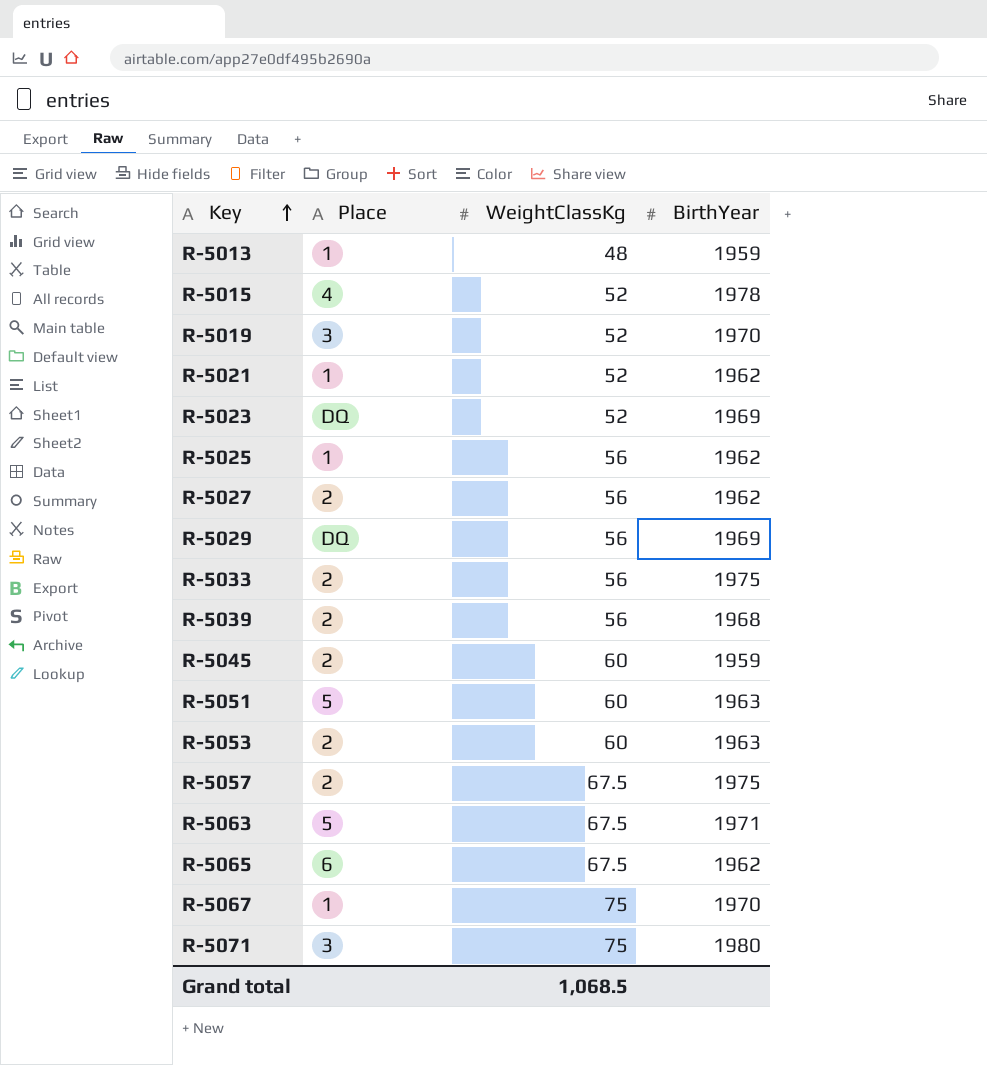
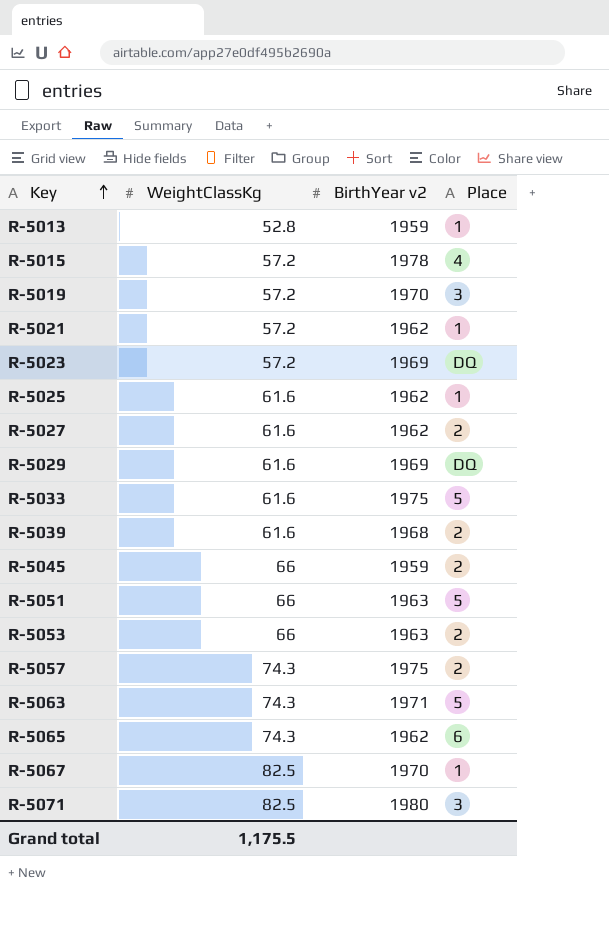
column name: BirthYear -> BirthYear v2
column Place | position: 2 -> 4
R-5013 | WeightClassKg: 48 -> 52.8
R-5015 | WeightClassKg: 52 -> 57.2
R-5019 | WeightClassKg: 52 -> 57.2
R-5021 | WeightClassKg: 52 -> 57.2
R-5023 | WeightClassKg: 52 -> 57.2
R-5025 | WeightClassKg: 56 -> 61.6
R-5027 | WeightClassKg: 56 -> 61.6
R-5029 | WeightClassKg: 56 -> 61.6
R-5033 | WeightClassKg: 56 -> 61.6
R-5033 | Place: 2 -> 5
R-5039 | WeightClassKg: 56 -> 61.6
R-5045 | WeightClassKg: 60 -> 66
R-5051 | WeightClassKg: 60 -> 66
R-5053 | WeightClassKg: 60 -> 66
R-5057 | WeightClassKg: 67.5 -> 74.3
R-5063 | WeightClassKg: 67.5 -> 74.3
R-5065 | WeightClassKg: 67.5 -> 74.3
R-5067 | WeightClassKg: 75 -> 82.5
R-5071 | WeightClassKg: 75 -> 82.5
Grand total | WeightClassKg: 1,068.5 -> 1,175.5

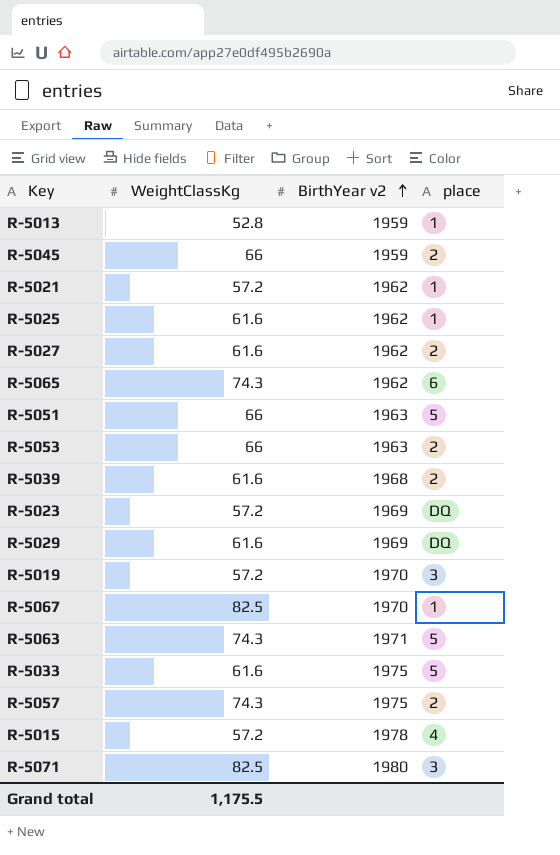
row order: Key ascending -> BirthYear v2 ascending
column name: Place -> place

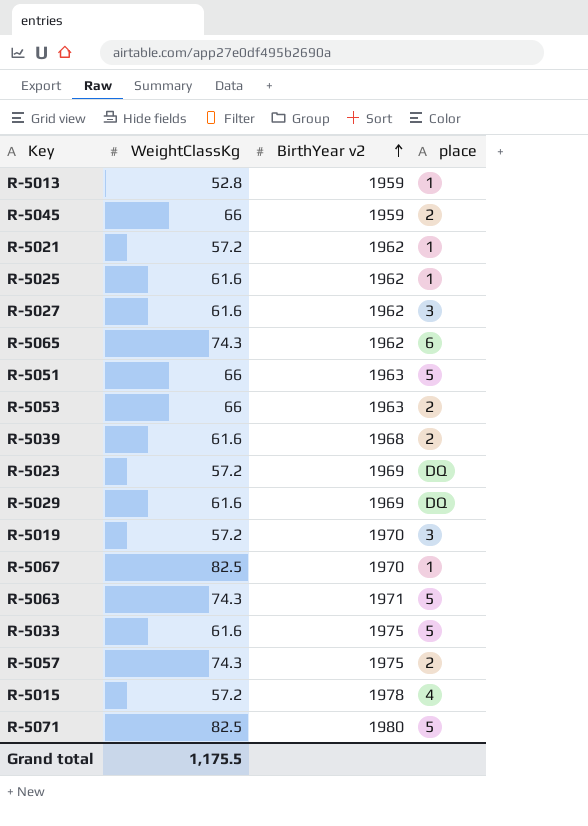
R-5027 | place: 2 -> 3
R-5071 | place: 3 -> 5

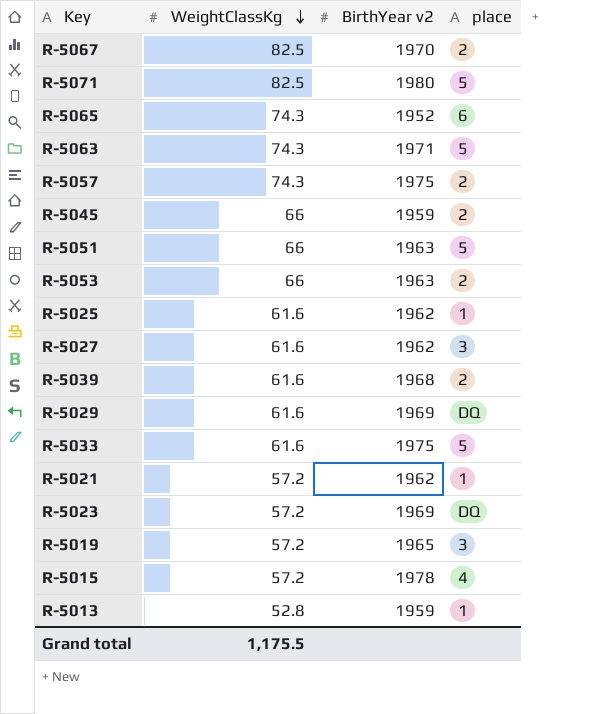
row order: BirthYear v2 ascending -> WeightClassKg descending
R-5067 | place: 1 -> 2
R-5065 | BirthYear v2: 1962 -> 1952
R-5019 | BirthYear v2: 1970 -> 1965

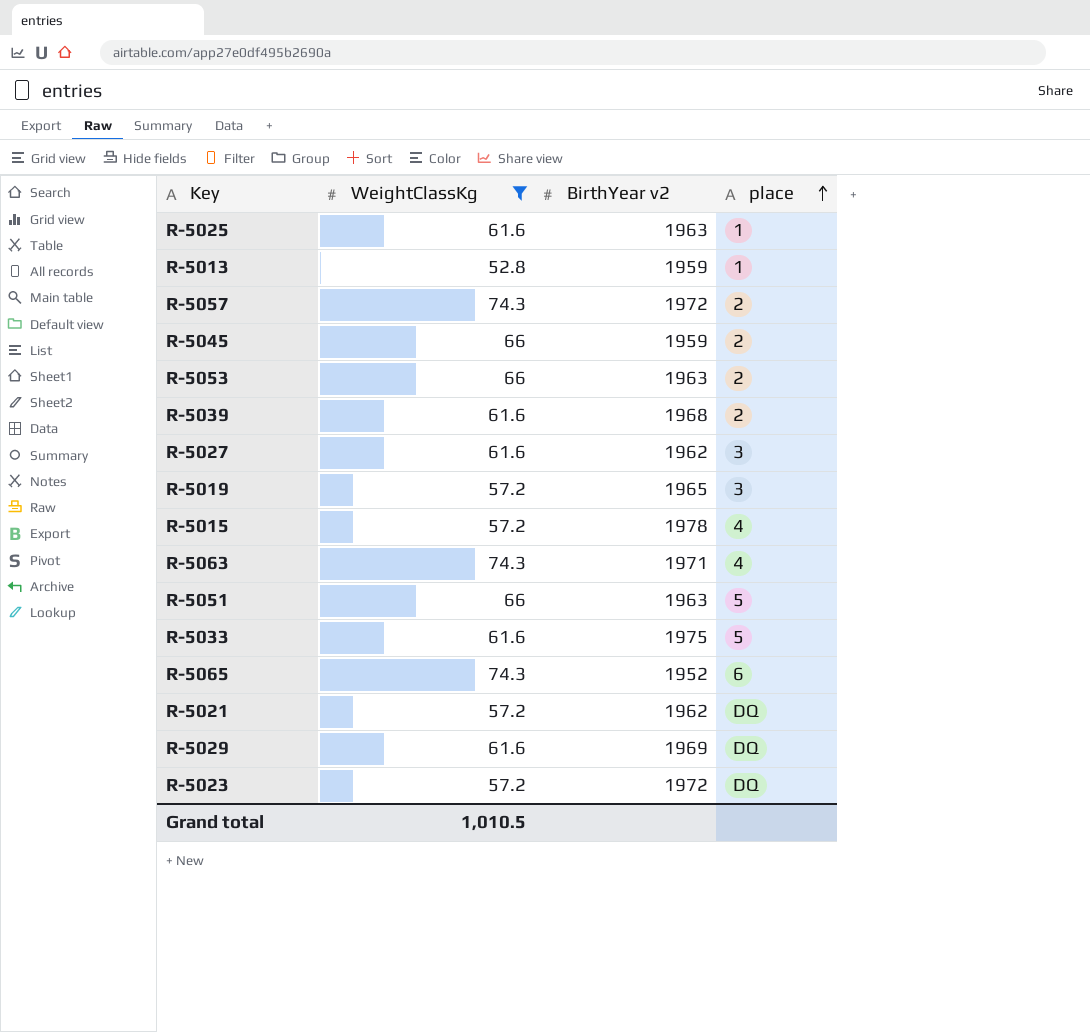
filter: none -> WeightClassKg != 82.5
row order: WeightClassKg descending -> place ascending
R-5025 | BirthYear v2: 1962 -> 1963
R-5057 | BirthYear v2: 1975 -> 1972
R-5063 | place: 5 -> 4
R-5021 | place: 1 -> DQ
R-5023 | BirthYear v2: 1969 -> 1972
Grand total | WeightClassKg: 1,175.5 -> 1,010.5

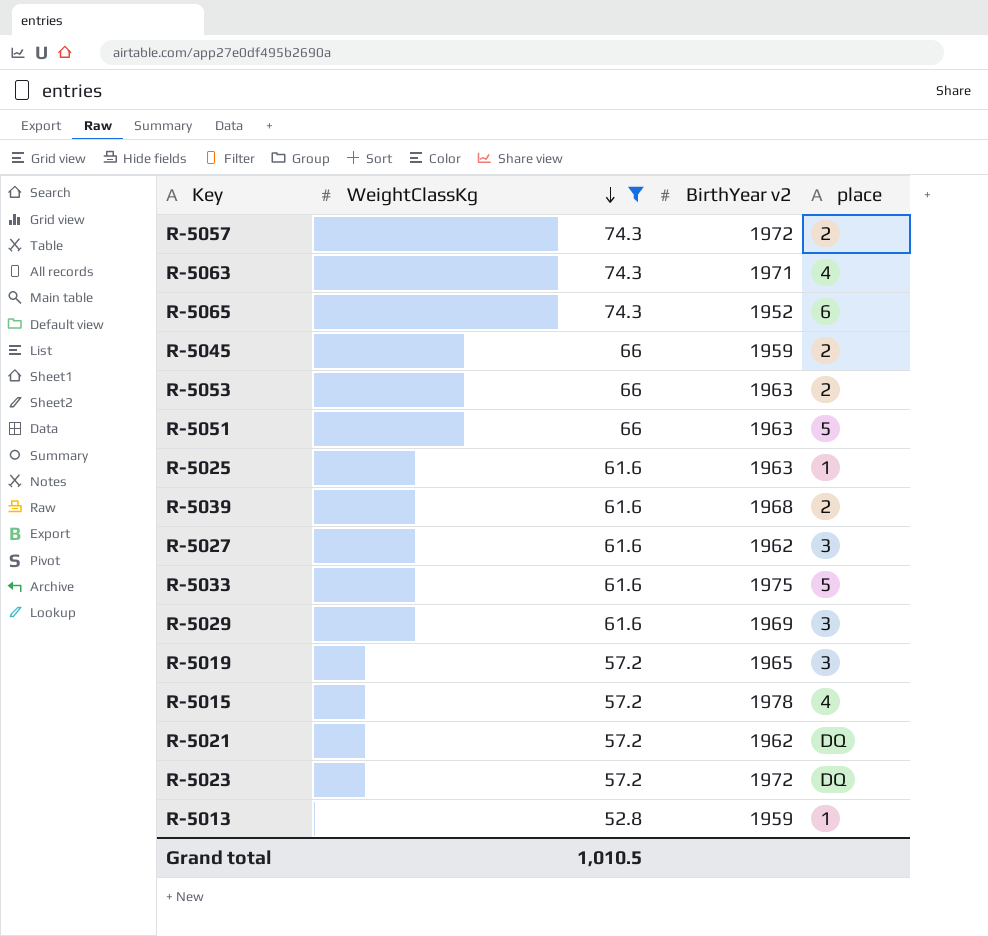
row order: place ascending -> WeightClassKg descending
R-5029 | place: DQ -> 3

